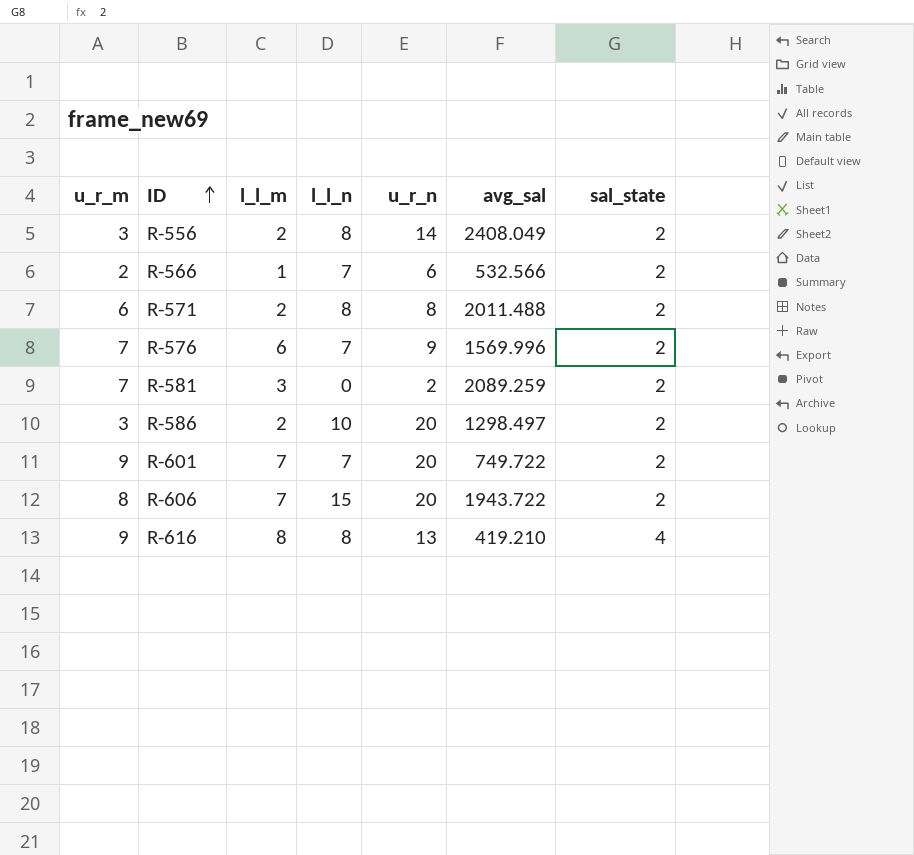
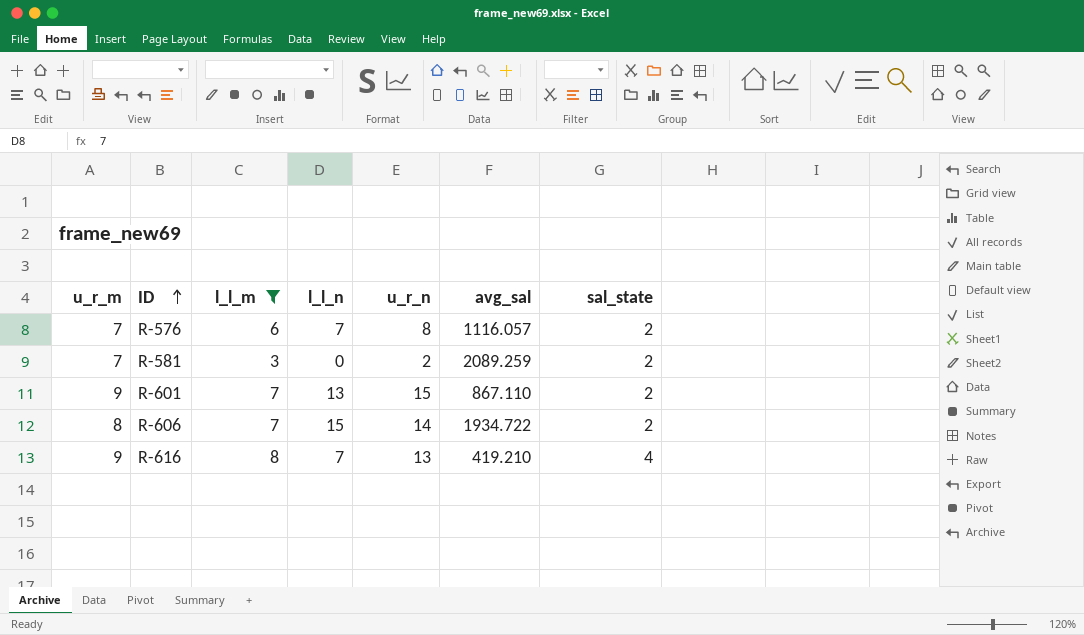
filter: none -> l_l_m >= 3
R-576 | u_r_n: 9 -> 8
R-576 | avg_sal: 1569.996 -> 1116.057
R-601 | l_l_n: 7 -> 13
R-601 | u_r_n: 20 -> 15
R-601 | avg_sal: 749.722 -> 867.110
R-606 | u_r_n: 20 -> 14
R-606 | avg_sal: 1943.722 -> 1934.722
R-616 | l_l_n: 8 -> 7

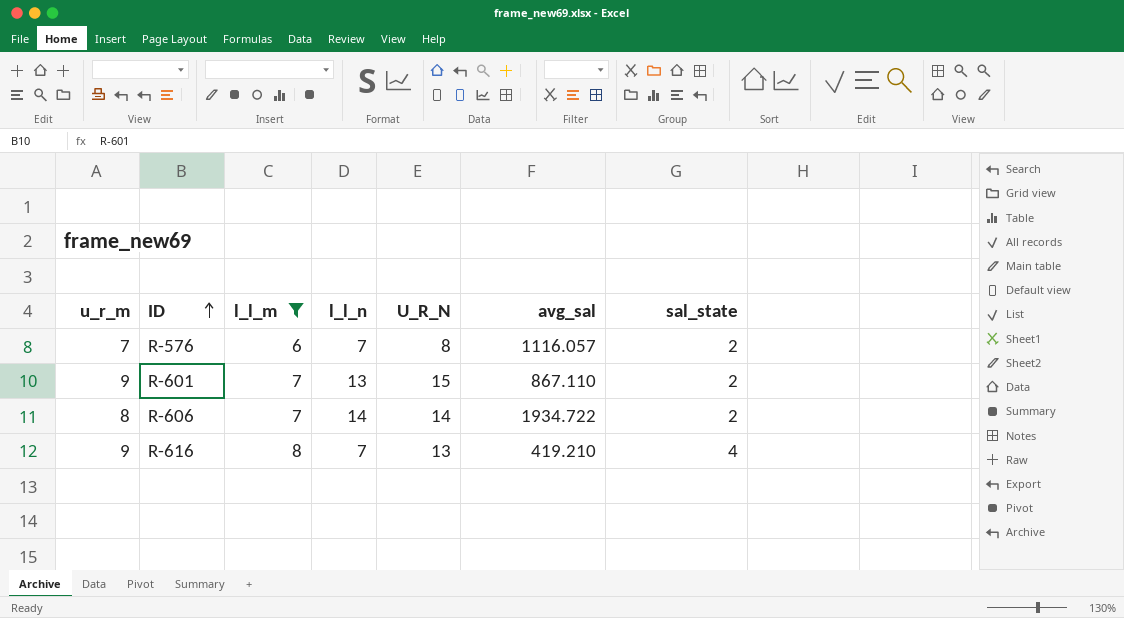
column name: u_r_n -> U_R_N
row R-581: 7 | 3 | 0 | 2 | 2089.259 | 2 -> none
R-606 | l_l_n: 15 -> 14

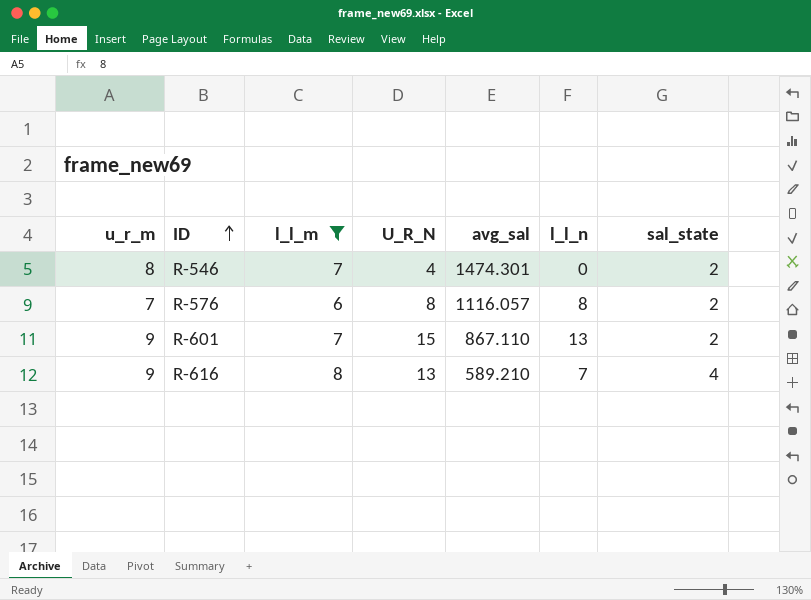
column l_l_n | position: 4 -> 6
row R-606: 8 | 7 | 14 | 14 | 1934.722 | 2 -> none
row R-546: none -> 8 | 7 | 4 | 1474.301 | 0 | 2
R-576 | l_l_n: 7 -> 8
R-616 | avg_sal: 419.210 -> 589.210

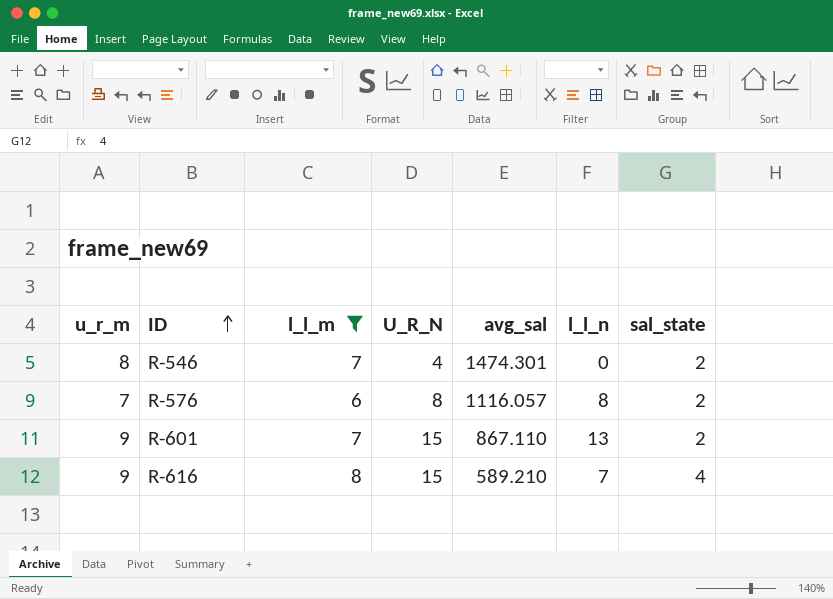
R-616 | U_R_N: 13 -> 15

